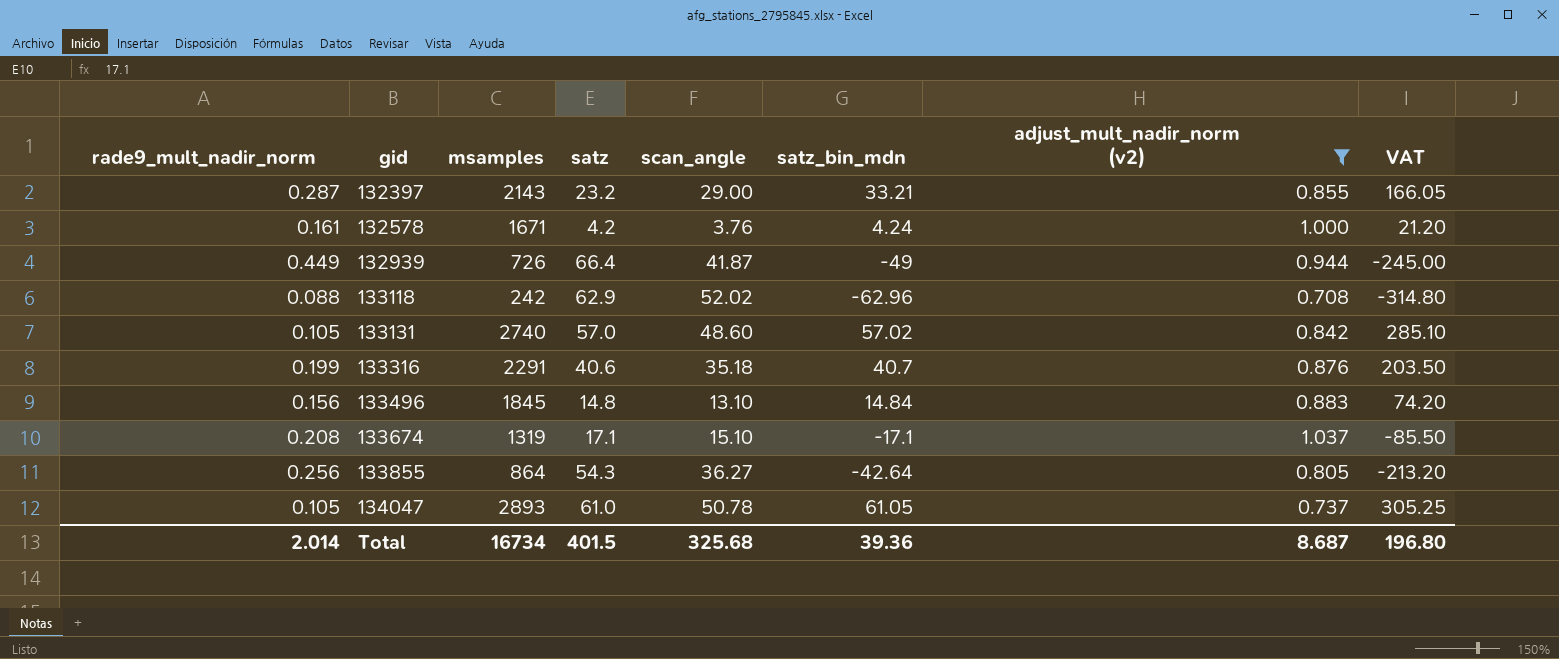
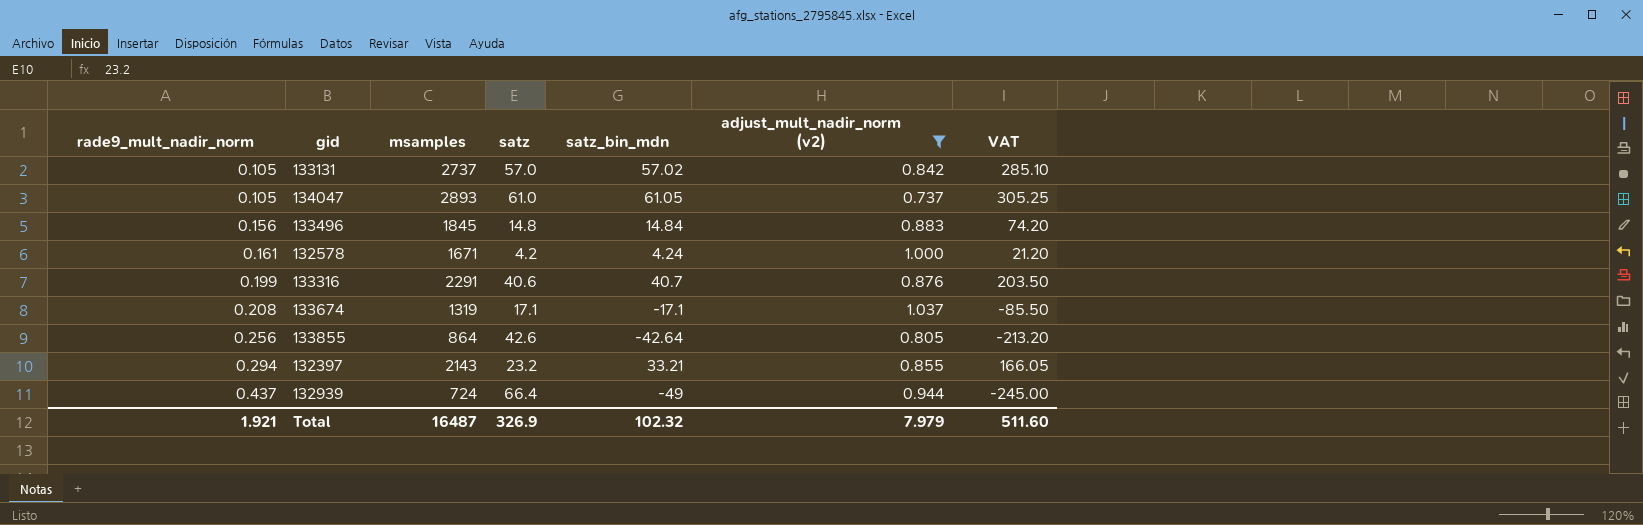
row order: gid ascending -> rade9_mult_nadir_norm ascending
column scan_angle | position: 5 -> none
row 133118: 0.088 | 242 | 62.9 | 52.02 | -62.96 | 0.708 | -314.80 -> none
133131 | msamples: 2740 -> 2737
133855 | satz: 54.3 -> 42.6
132397 | rade9_mult_nadir_norm: 0.287 -> 0.294
132939 | rade9_mult_nadir_norm: 0.449 -> 0.437
132939 | msamples: 726 -> 724
Total | rade9_mult_nadir_norm: 2.014 -> 1.921
Total | msamples: 16734 -> 16487
Total | satz: 401.5 -> 326.9
Total | satz_bin_mdn: 39.36 -> 102.32
Total | adjust_mult_nadir_norm (v2): 8.687 -> 7.979
Total | VAT: 196.80 -> 511.60

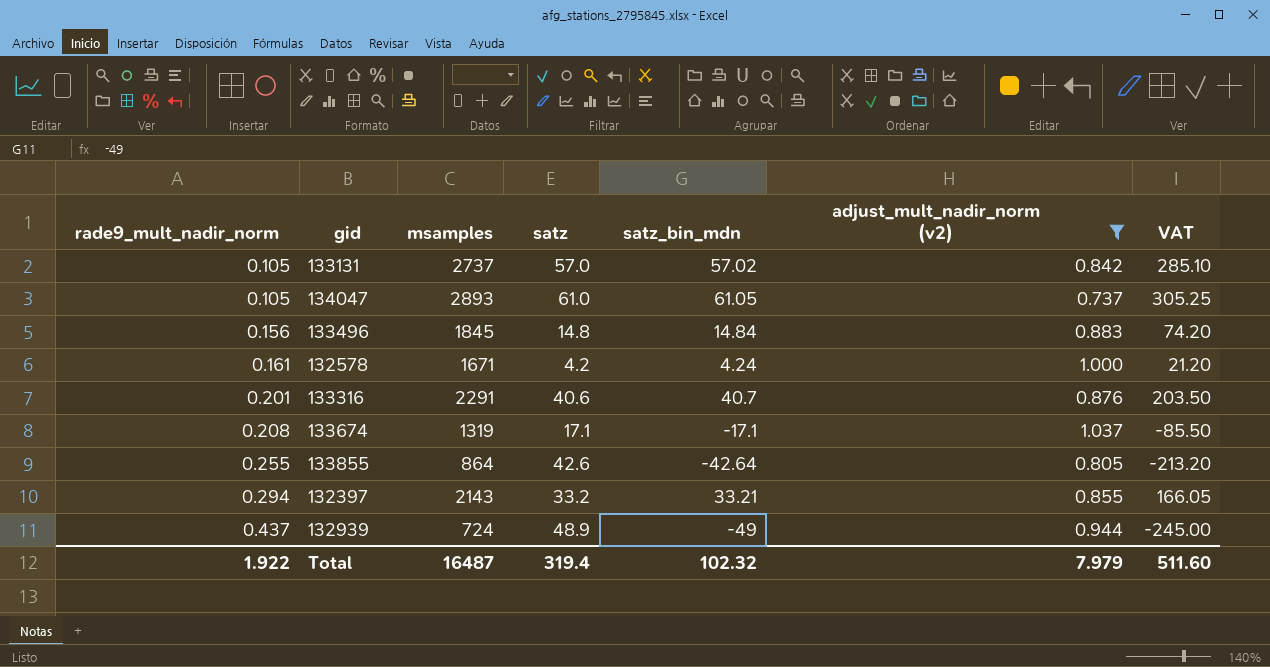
133316 | rade9_mult_nadir_norm: 0.199 -> 0.201
133855 | rade9_mult_nadir_norm: 0.256 -> 0.255
132397 | satz: 23.2 -> 33.2
132939 | satz: 66.4 -> 48.9
Total | rade9_mult_nadir_norm: 1.921 -> 1.922
Total | satz: 326.9 -> 319.4

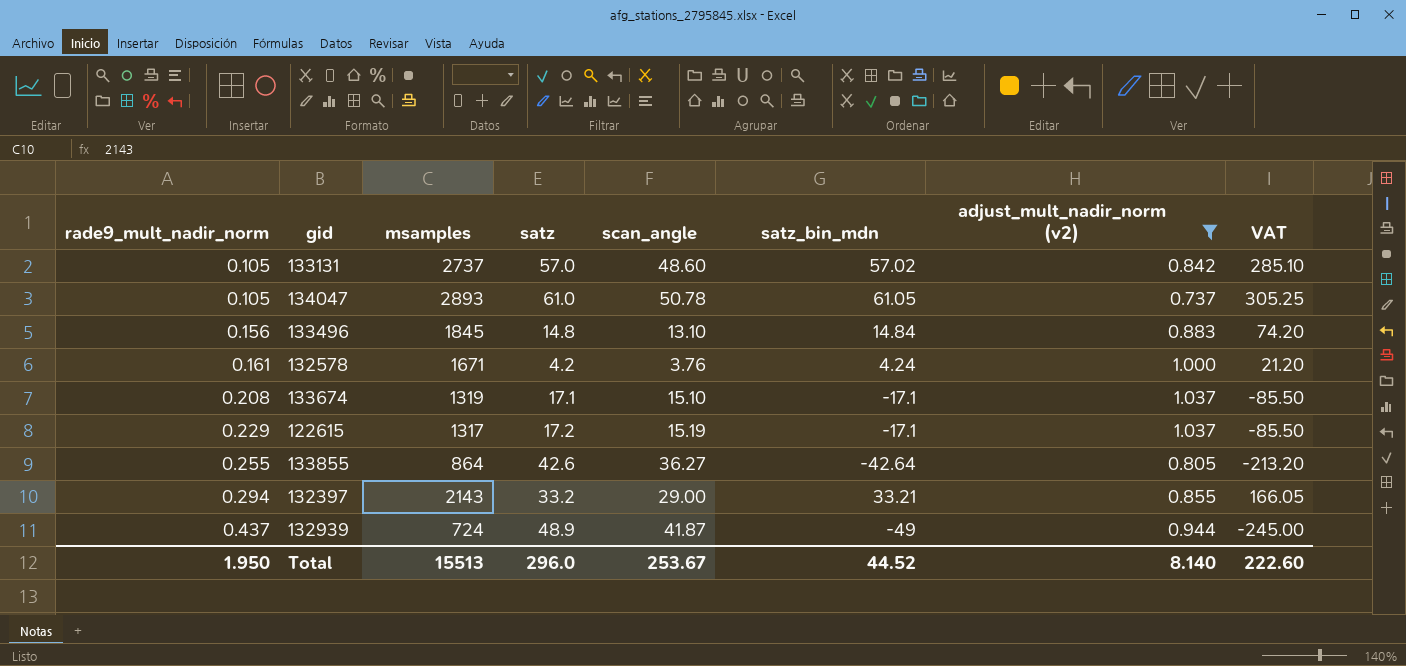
column scan_angle | position: none -> 5
row 133316: 0.201 | 2291 | 40.6 | 40.7 | 0.876 | 203.50 -> none
row 122615: none -> 0.229 | 1317 | 17.2 | 15.19 | -17.1 | 1.037 | -85.50
Total | rade9_mult_nadir_norm: 1.922 -> 1.950
Total | msamples: 16487 -> 15513
Total | satz: 319.4 -> 296.0
Total | satz_bin_mdn: 102.32 -> 44.52
Total | adjust_mult_nadir_norm (v2): 7.979 -> 8.140
Total | VAT: 511.60 -> 222.60

